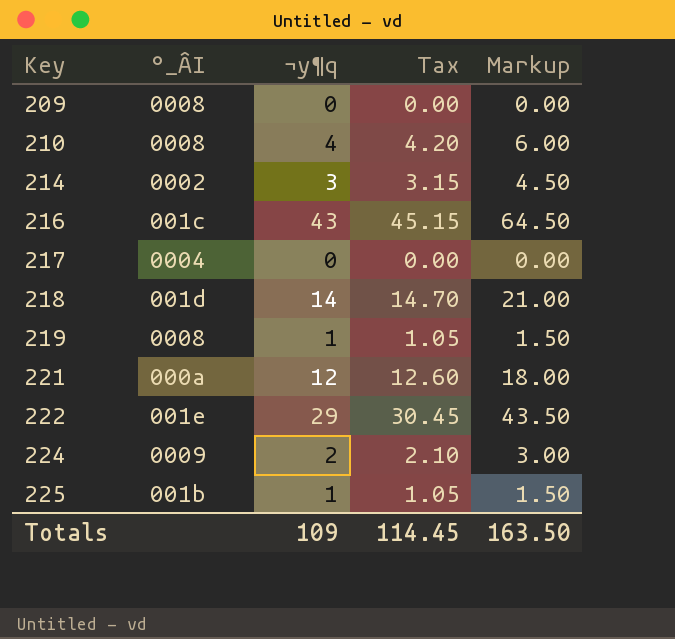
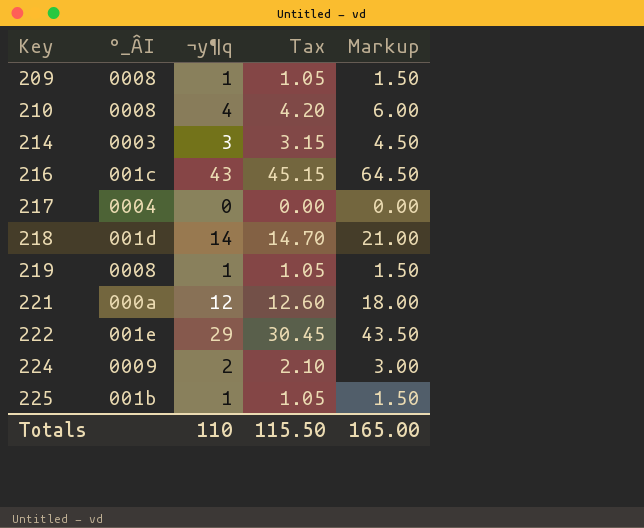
209 | ¬y¶q: 0 -> 1
209 | Tax: 0.00 -> 1.05
209 | Markup: 0.00 -> 1.50
214 | °_ÂI: 0002 -> 0003
Totals | ¬y¶q: 109 -> 110
Totals | Tax: 114.45 -> 115.50
Totals | Markup: 163.50 -> 165.00

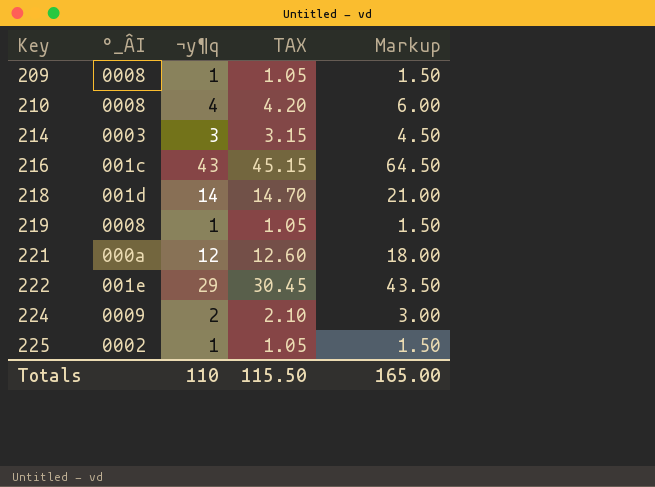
column name: Tax -> TAX
row 217: 0004 | 0 | 0.00 | 0.00 -> none
225 | °_ÂI: 001b -> 0002

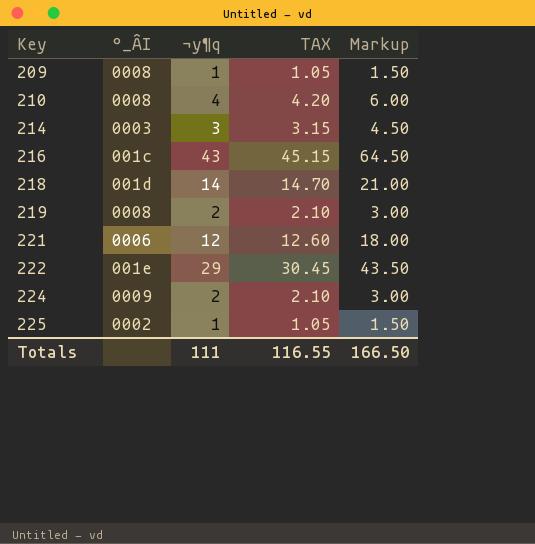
219 | ¬y¶q: 1 -> 2
219 | TAX: 1.05 -> 2.10
219 | Markup: 1.50 -> 3.00
221 | °_ÂI: 000a -> 0006
Totals | ¬y¶q: 110 -> 111
Totals | TAX: 115.50 -> 116.55
Totals | Markup: 165.00 -> 166.50

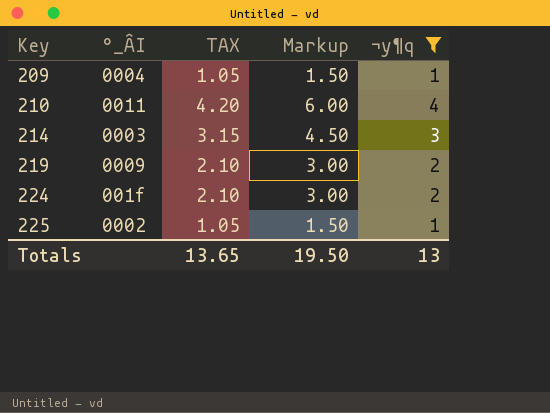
filter: none -> ¬y¶q <= 4
column ¬y¶q | position: 3 -> 5
209 | °_ÂI: 0008 -> 0004
210 | °_ÂI: 0008 -> 0011
219 | °_ÂI: 0008 -> 0009
224 | °_ÂI: 0009 -> 001f
Totals | TAX: 116.55 -> 13.65
Totals | Markup: 166.50 -> 19.50
Totals | ¬y¶q: 111 -> 13

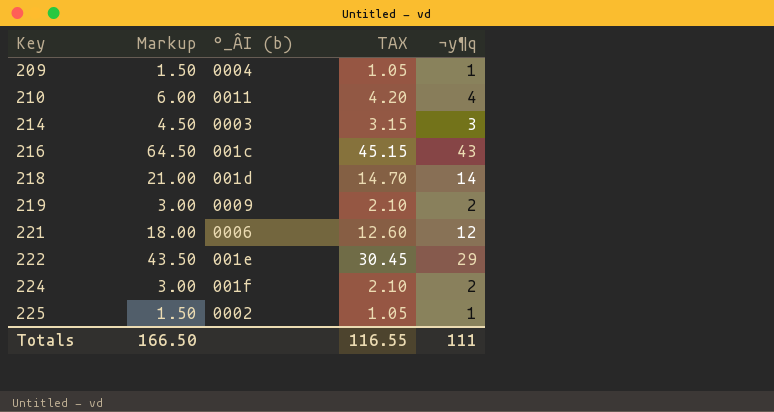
filter: ¬y¶q <= 4 -> none
column Markup | position: 4 -> 2
column name: °_ÂI -> °_ÂI (b)
Totals | Markup: 19.50 -> 166.50
Totals | TAX: 13.65 -> 116.55
Totals | ¬y¶q: 13 -> 111

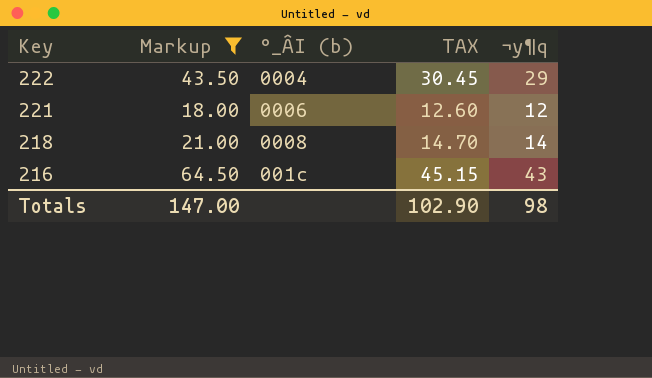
filter: none -> Markup >= 18.00
row order: Key ascending -> Key descending
222 | °_ÂI (b): 001e -> 0004
218 | °_ÂI (b): 001d -> 0008
Totals | Markup: 166.50 -> 147.00
Totals | TAX: 116.55 -> 102.90
Totals | ¬y¶q: 111 -> 98

